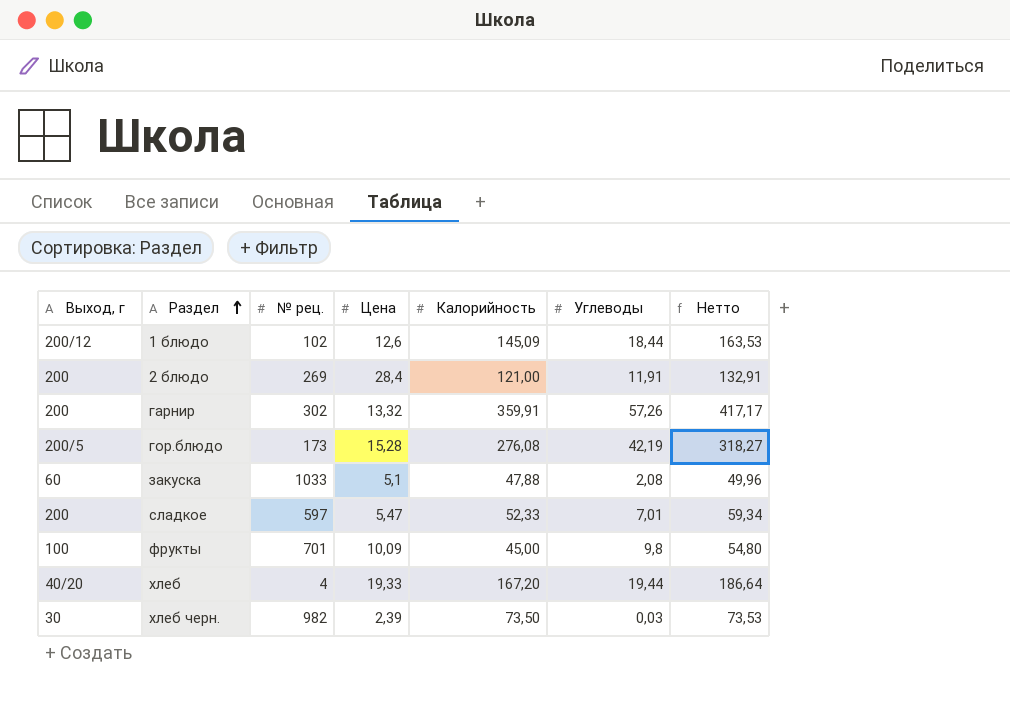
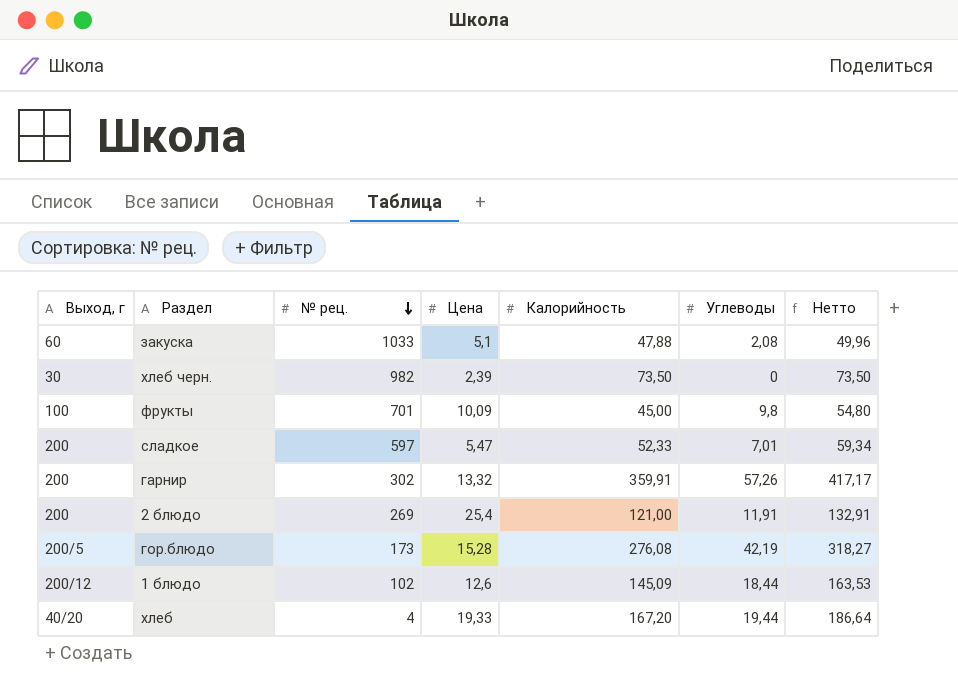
row order: Раздел ascending -> № рец. descending
хлеб черн. | Углеводы: 0,03 -> 0
хлеб черн. | Нетто: 73,53 -> 73,50
2 блюдо | Цена: 28,4 -> 25,4

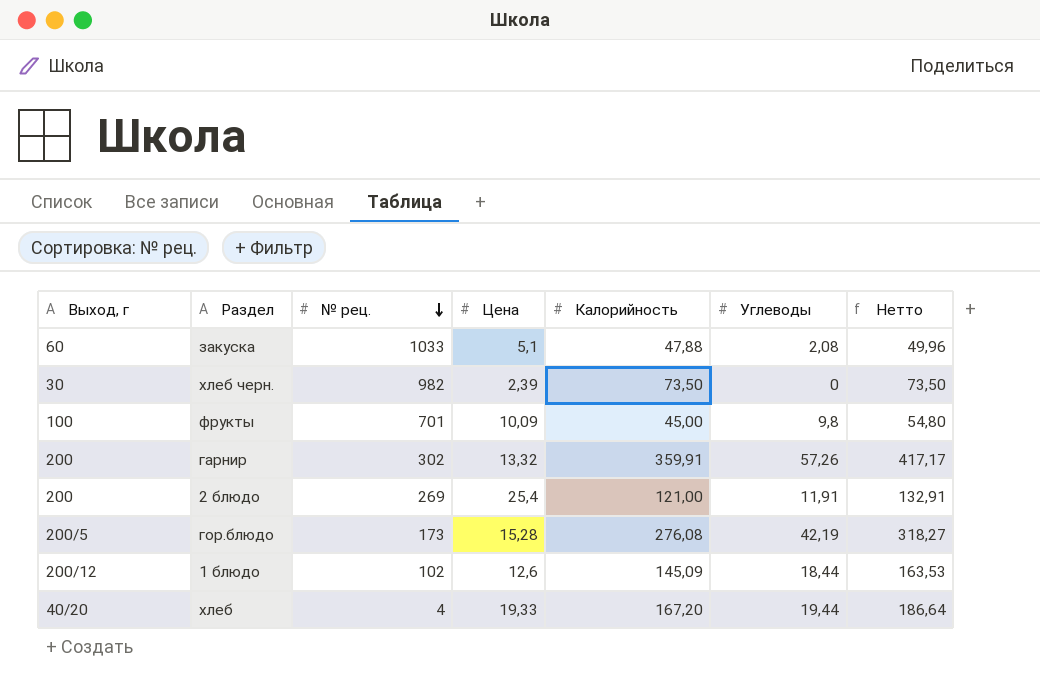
row сладкое: 200 | 597 | 5,47 | 52,33 | 7,01 | 59,34 -> none

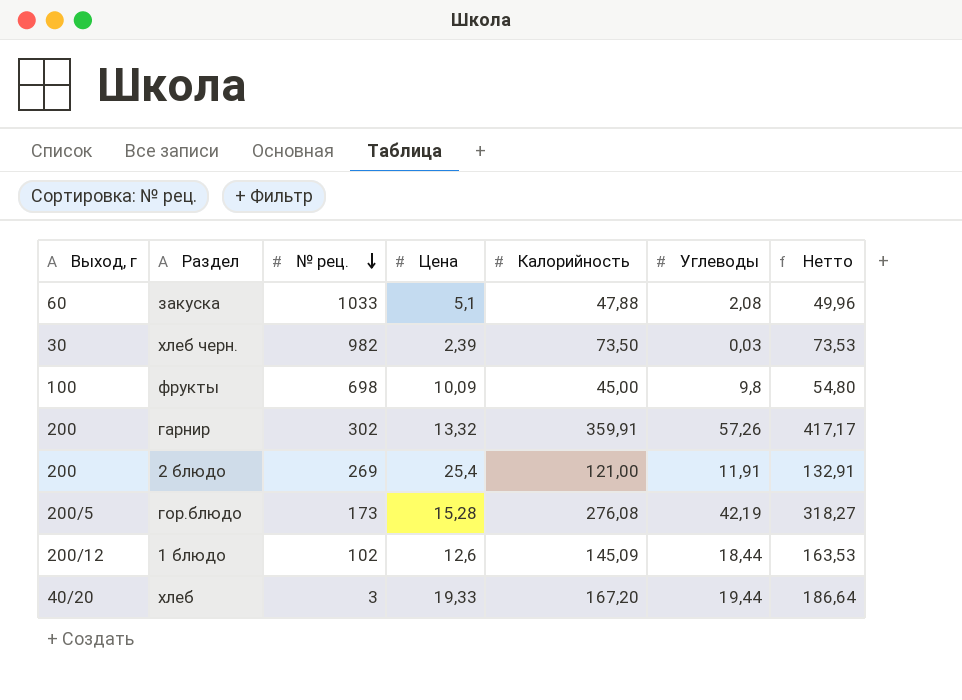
хлеб черн. | Углеводы: 0 -> 0,03
хлеб черн. | Нетто: 73,50 -> 73,53
фрукты | № рец.: 701 -> 698
хлеб | № рец.: 4 -> 3

